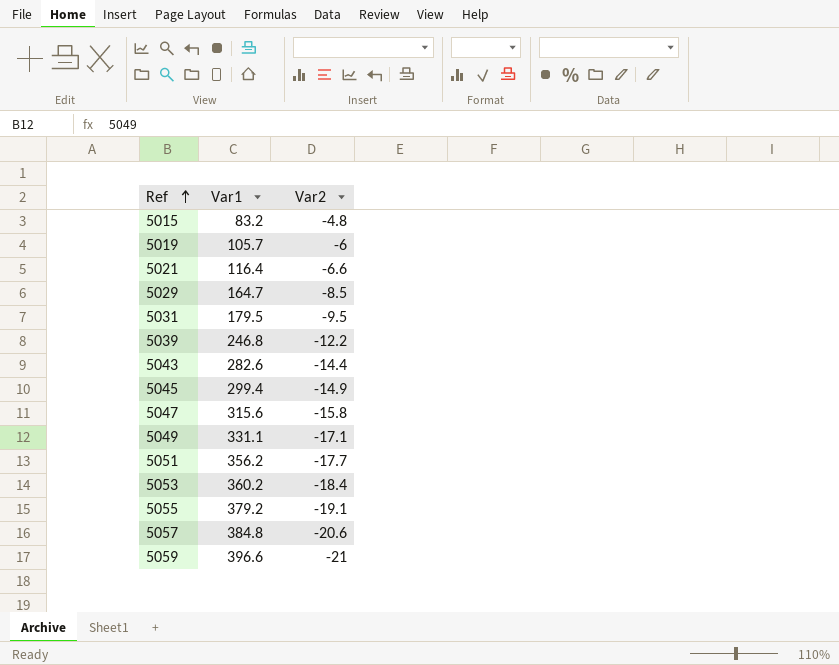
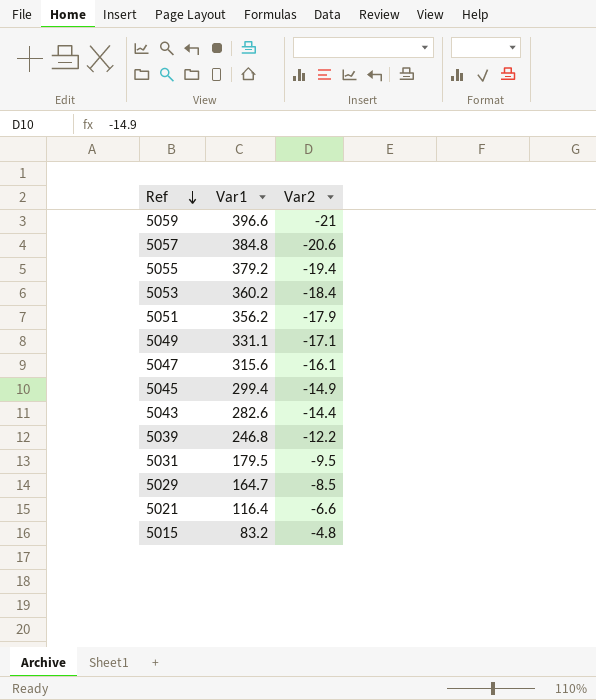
row order: Ref ascending -> Ref descending
row 5019: 105.7 | -6 -> none
5055 | Var2: -19.1 -> -19.4
5051 | Var2: -17.7 -> -17.9
5047 | Var2: -15.8 -> -16.1

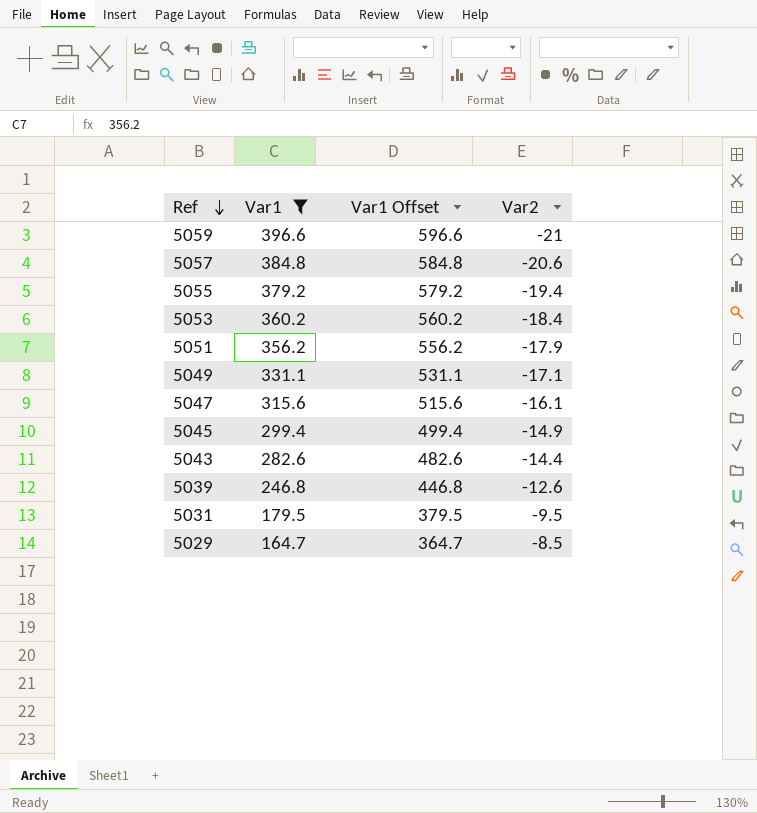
filter: none -> Var1 >= 164.7
column Var1 Offset | formula: none -> [Var1] + 200
5039 | Var2: -12.2 -> -12.6

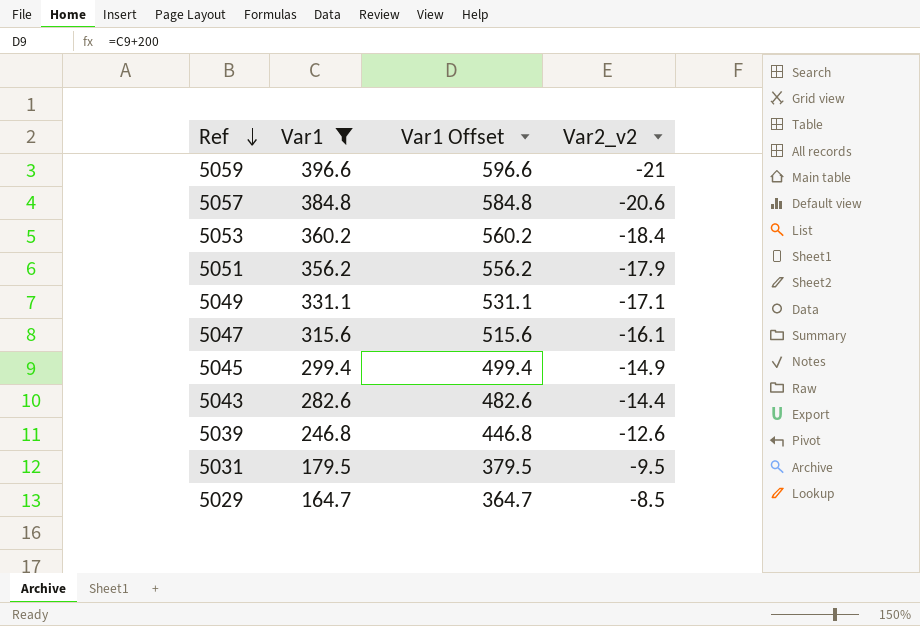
column name: Var2 -> Var2_v2
row 5055: 379.2 | 579.2 | -19.4 -> none

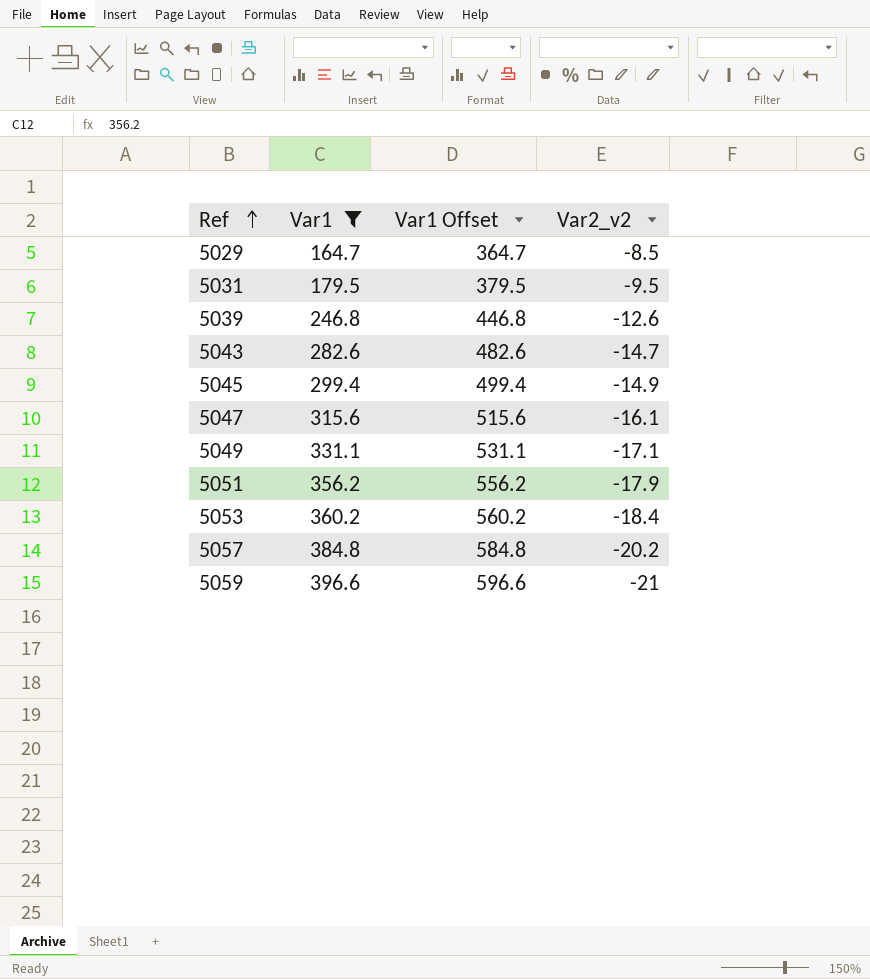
row order: Ref descending -> Ref ascending
5043 | Var2_v2: -14.4 -> -14.7
5057 | Var2_v2: -20.6 -> -20.2

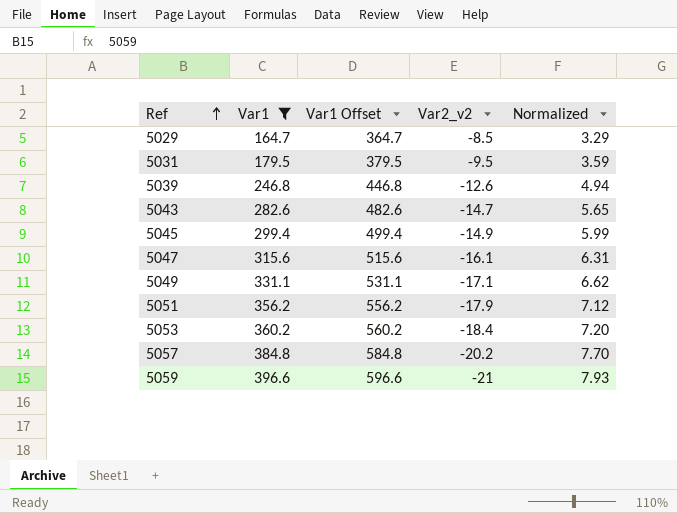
column Normalized | formula: none -> [Var1] * 0.02

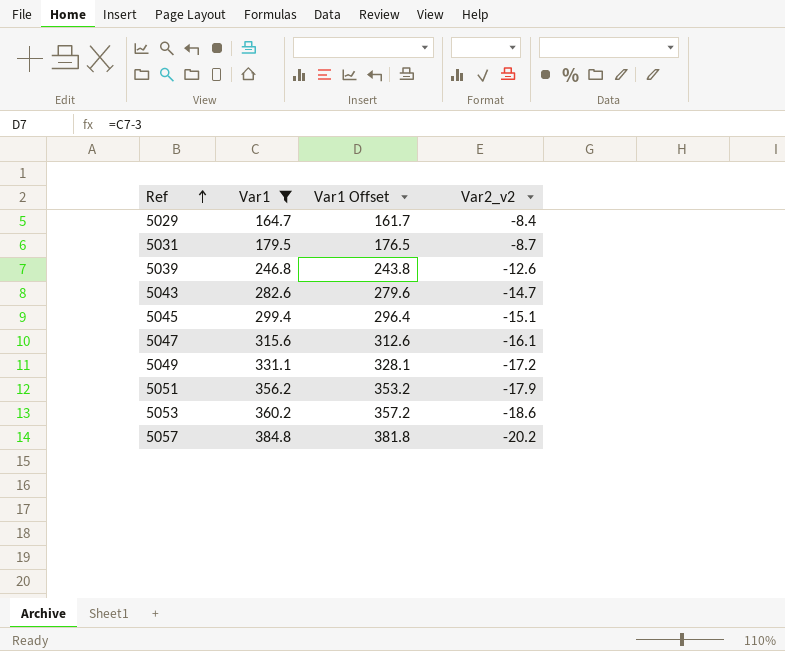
column Normalized | formula: [Var1] * 0.02 -> none
column Var1 Offset | formula: [Var1] + 200 -> [Var1] - 3
row 5059: 396.6 | 596.6 | -21 | 7.93 -> none
5029 | Var2_v2: -8.5 -> -8.4
5031 | Var2_v2: -9.5 -> -8.7
5045 | Var2_v2: -14.9 -> -15.1
5049 | Var2_v2: -17.1 -> -17.2
5053 | Var2_v2: -18.4 -> -18.6

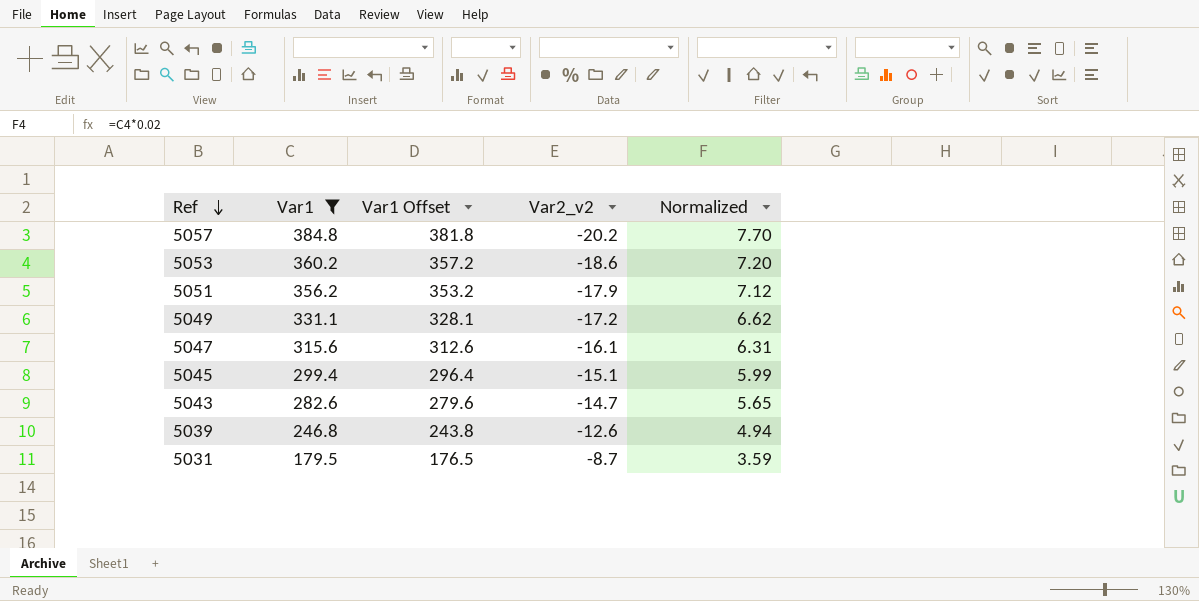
row order: Ref ascending -> Ref descending
column Normalized | formula: none -> [Var1] * 0.02
row 5029: 164.7 | 161.7 | -8.4 -> none

